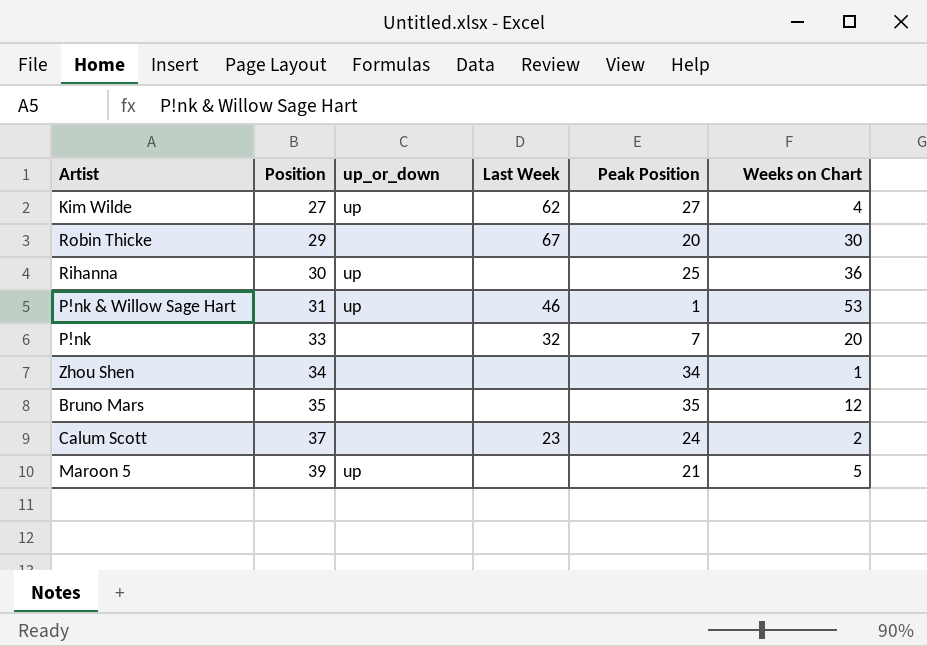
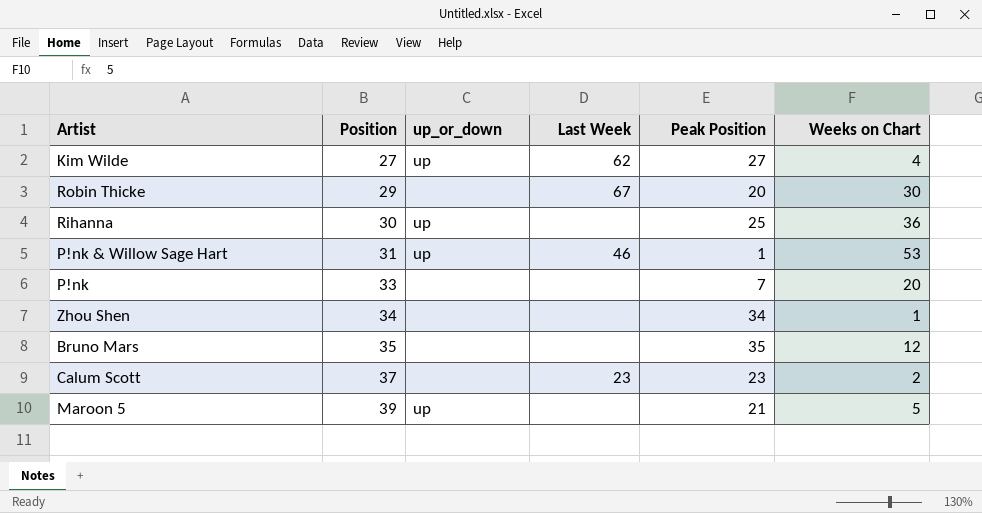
P!nk | Last Week: 32 -> none
Calum Scott | Peak Position: 24 -> 23

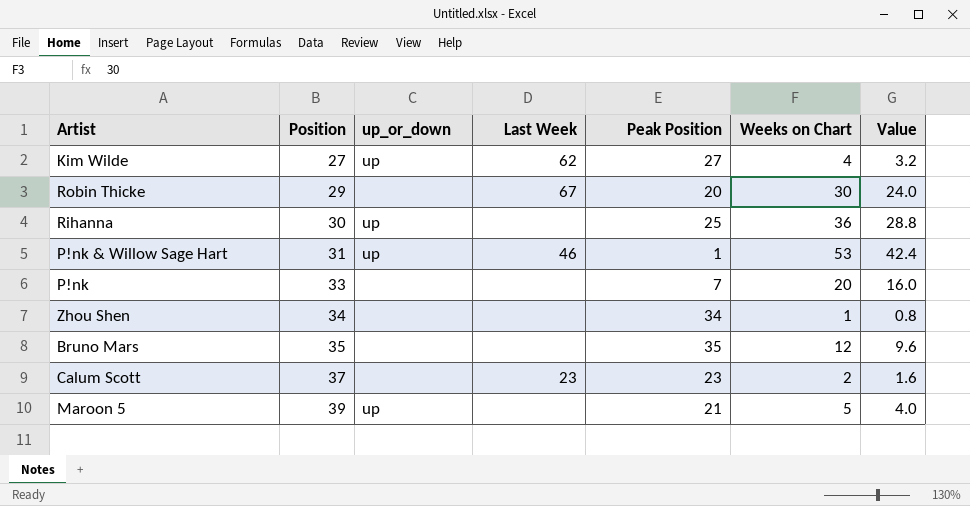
column Value | formula: none -> [Weeks on Chart] * 0.8

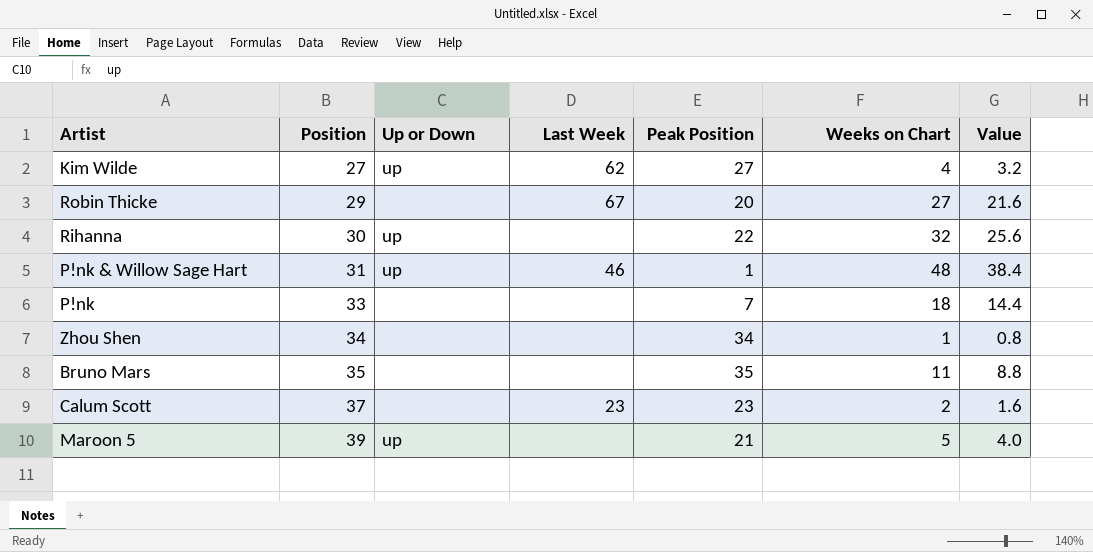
column name: up_or_down -> Up or Down
Robin Thicke | Weeks on Chart: 30 -> 27
Robin Thicke | Value: 24.0 -> 21.6
Rihanna | Peak Position: 25 -> 22
Rihanna | Weeks on Chart: 36 -> 32
Rihanna | Value: 28.8 -> 25.6
P!nk & Willow Sage Hart | Weeks on Chart: 53 -> 48
P!nk & Willow Sage Hart | Value: 42.4 -> 38.4
P!nk | Weeks on Chart: 20 -> 18
P!nk | Value: 16.0 -> 14.4
Bruno Mars | Weeks on Chart: 12 -> 11
Bruno Mars | Value: 9.6 -> 8.8

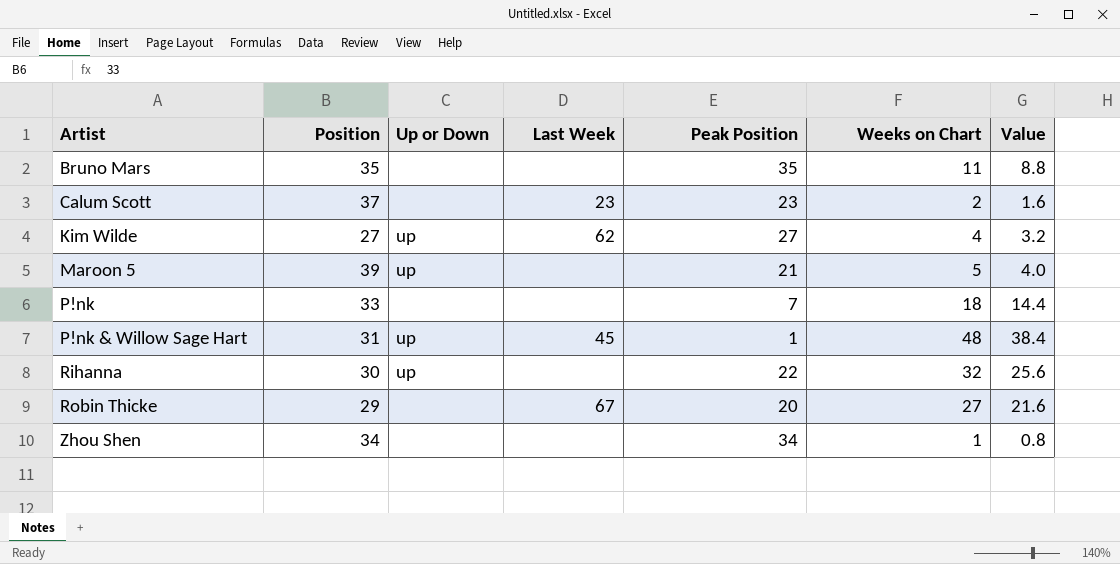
row order: Position ascending -> Artist ascending
P!nk & Willow Sage Hart | Last Week: 46 -> 45

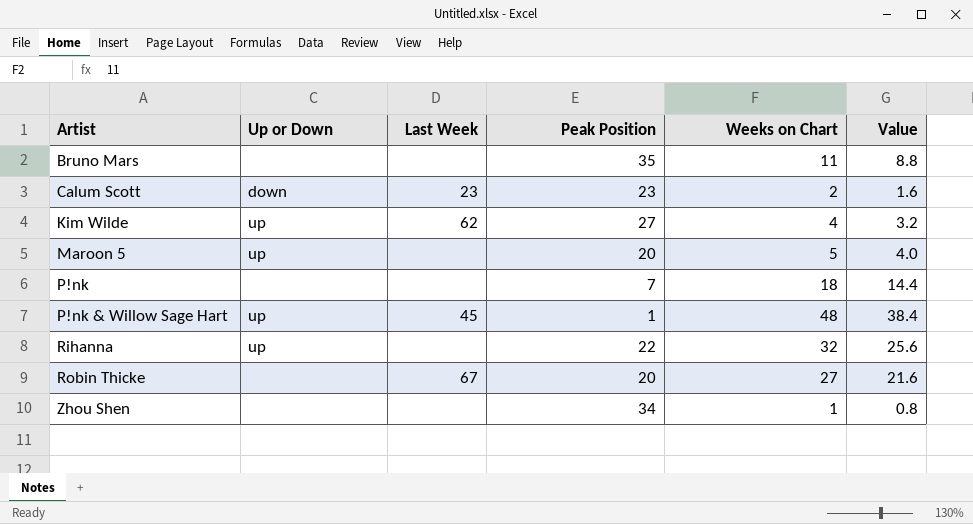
column Position | position: 2 -> none
Calum Scott | Up or Down: none -> down
Maroon 5 | Peak Position: 21 -> 20

